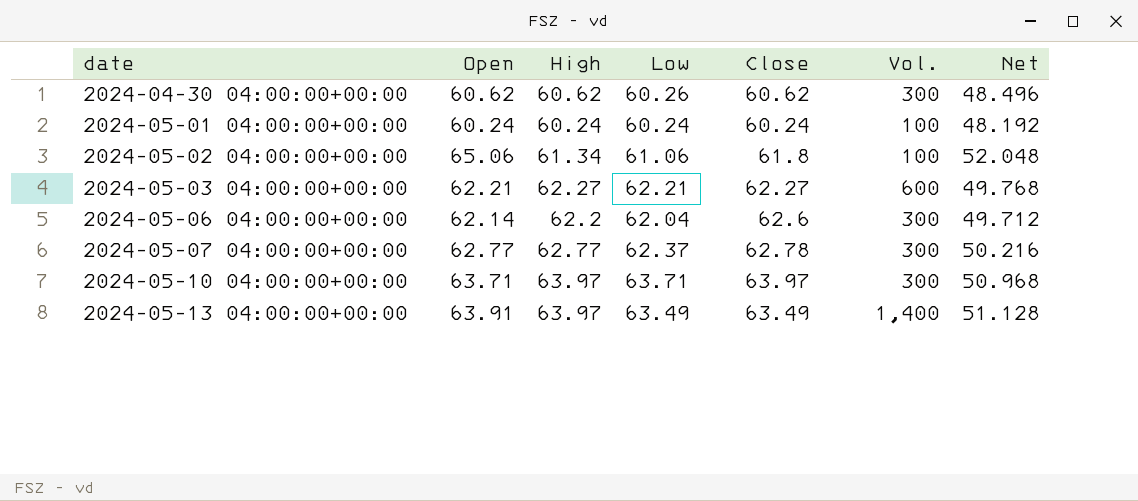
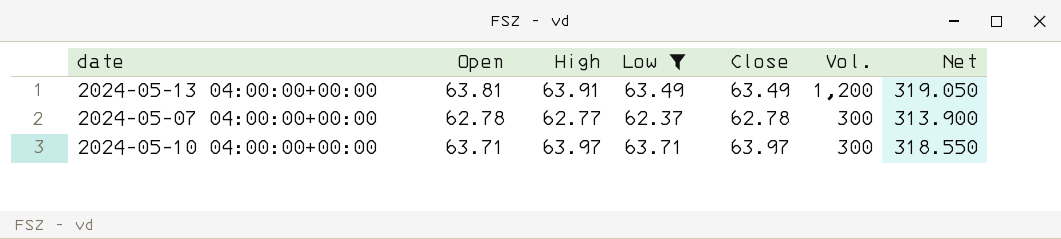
filter: none -> Low >= 62.37
row order: date ascending -> Vol. descending
column Net | formula: [Open] * 0.8 -> [Open] * 5
2024-05-13 04:00:00+00:00 | Open: 63.91 -> 63.81
2024-05-13 04:00:00+00:00 | High: 63.97 -> 63.91
2024-05-13 04:00:00+00:00 | Vol.: 1,400 -> 1,200
2024-05-07 04:00:00+00:00 | Open: 62.77 -> 62.78

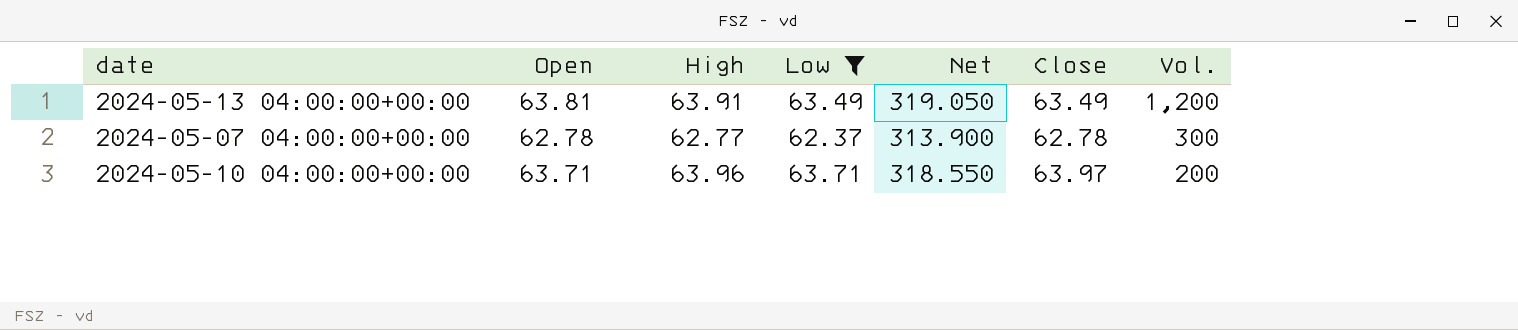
column Net | position: 7 -> 5
2024-05-10 04:00:00+00:00 | High: 63.97 -> 63.96
2024-05-10 04:00:00+00:00 | Vol.: 300 -> 200

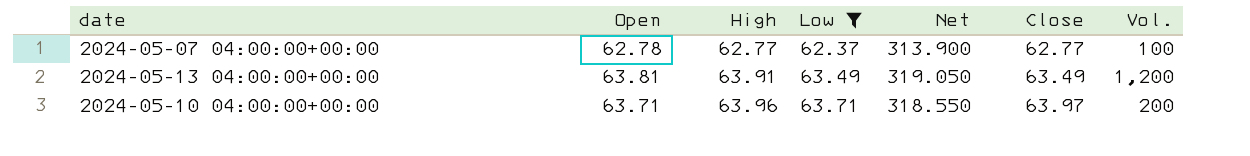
row order: Vol. descending -> High ascending
2024-05-07 04:00:00+00:00 | Close: 62.78 -> 62.77
2024-05-07 04:00:00+00:00 | Vol.: 300 -> 100

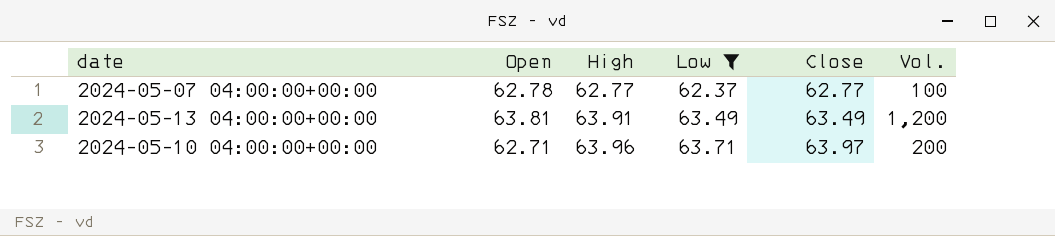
column Net | formula: [Open] * 5 -> none
2024-05-10 04:00:00+00:00 | Open: 63.71 -> 62.71

